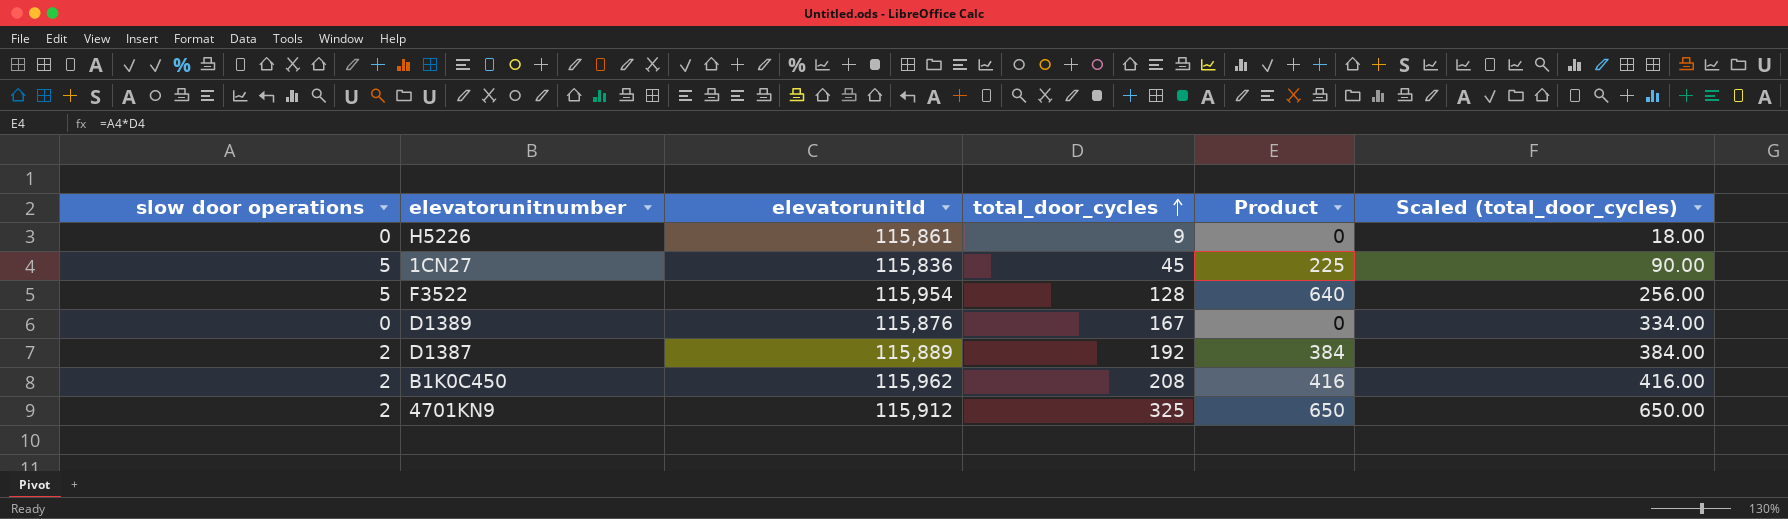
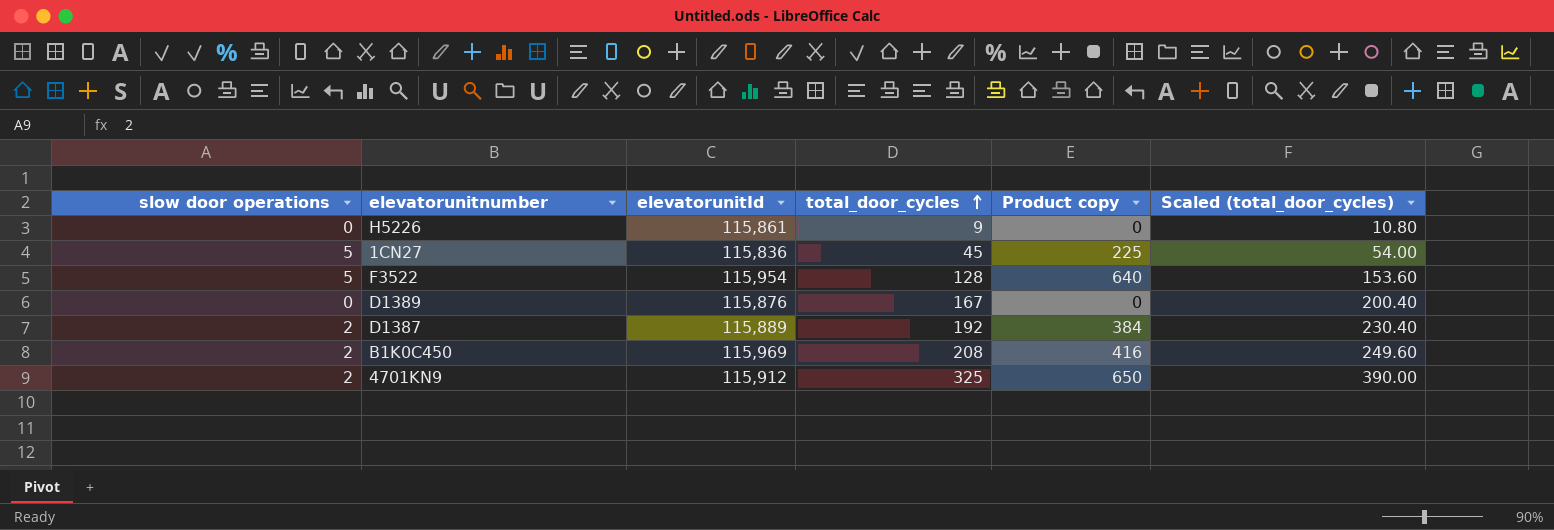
column name: Product -> Product copy
column Scaled (total_door_cycles) | formula: [total_door_cycles] * 2 -> [total_door_cycles] * 1.2
B1K0C450 | elevatorunitId: 115,962 -> 115,969

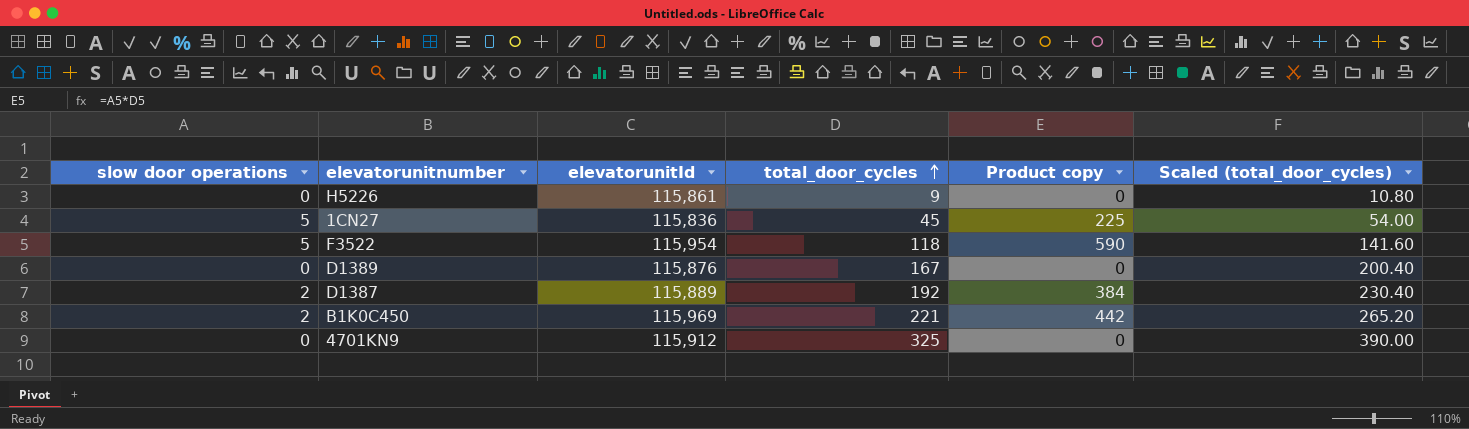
F3522 | total_door_cycles: 128 -> 118
F3522 | Product copy: 640 -> 590
F3522 | Scaled (total_door_cycles): 153.60 -> 141.60
B1K0C450 | total_door_cycles: 208 -> 221
B1K0C450 | Product copy: 416 -> 442
B1K0C450 | Scaled (total_door_cycles): 249.60 -> 265.20
4701KN9 | slow door operations: 2 -> 0
4701KN9 | Product copy: 650 -> 0

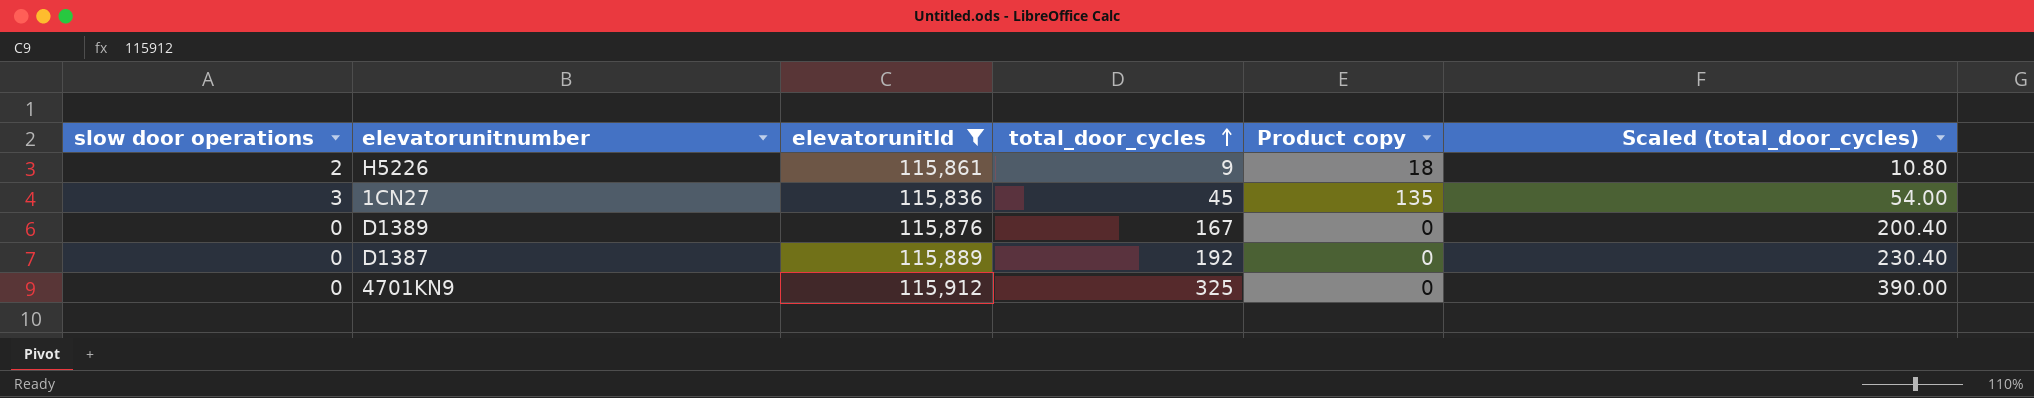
filter: none -> elevatorunitId <= 115,912
H5226 | slow door operations: 0 -> 2
H5226 | Product copy: 0 -> 18
1CN27 | slow door operations: 5 -> 3
1CN27 | Product copy: 225 -> 135
D1387 | slow door operations: 2 -> 0
D1387 | Product copy: 384 -> 0

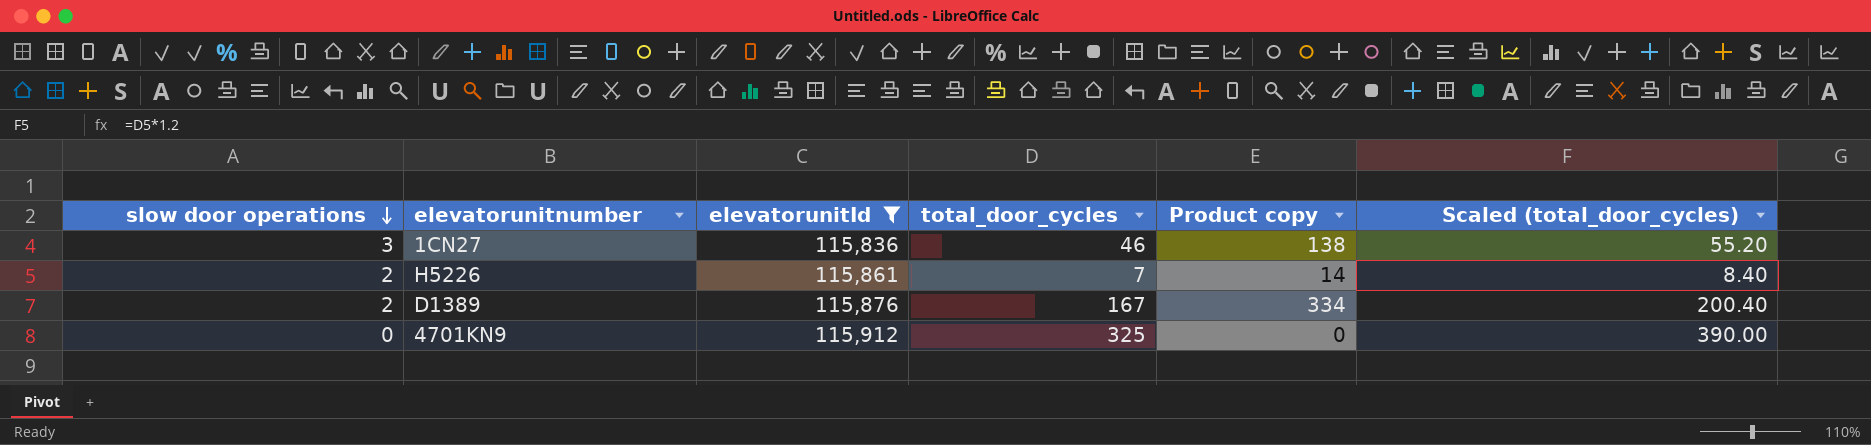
row order: total_door_cycles ascending -> slow door operations descending
row D1387: 0 | 115,889 | 192 | 0 | 230.40 -> none
1CN27 | total_door_cycles: 45 -> 46
1CN27 | Product copy: 135 -> 138
1CN27 | Scaled (total_door_cycles): 54.00 -> 55.20
H5226 | total_door_cycles: 9 -> 7
H5226 | Product copy: 18 -> 14
H5226 | Scaled (total_door_cycles): 10.80 -> 8.40
D1389 | slow door operations: 0 -> 2
D1389 | Product copy: 0 -> 334

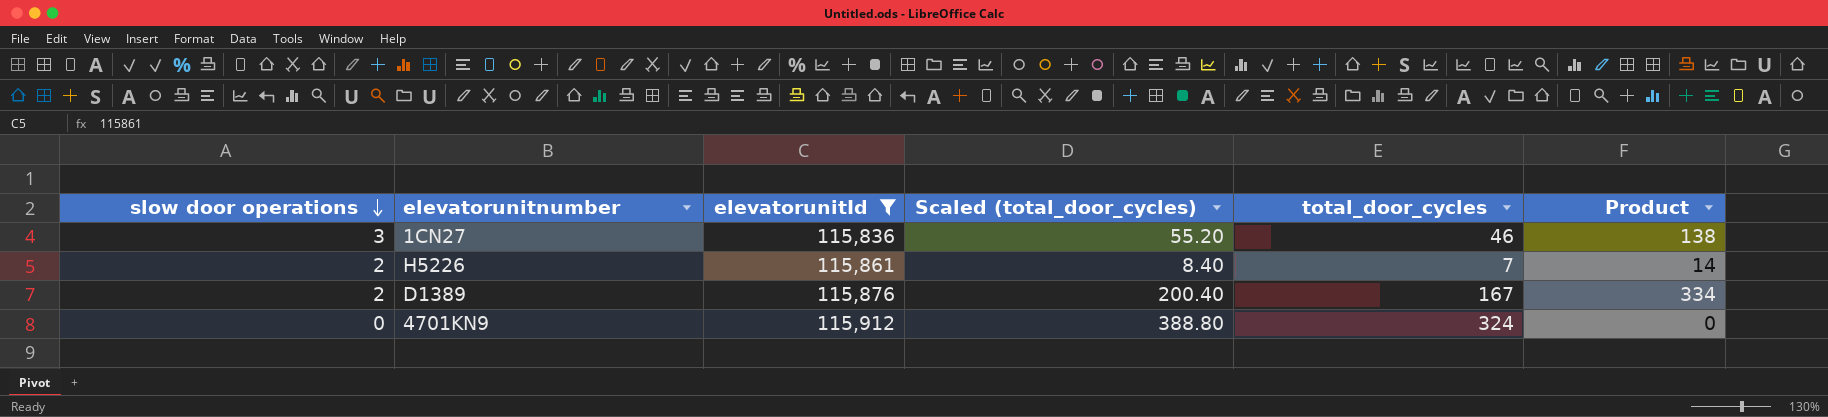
column Scaled (total_door_cycles) | position: 6 -> 4
column name: Product copy -> Product
4701KN9 | Scaled (total_door_cycles): 390.00 -> 388.80
4701KN9 | total_door_cycles: 325 -> 324

